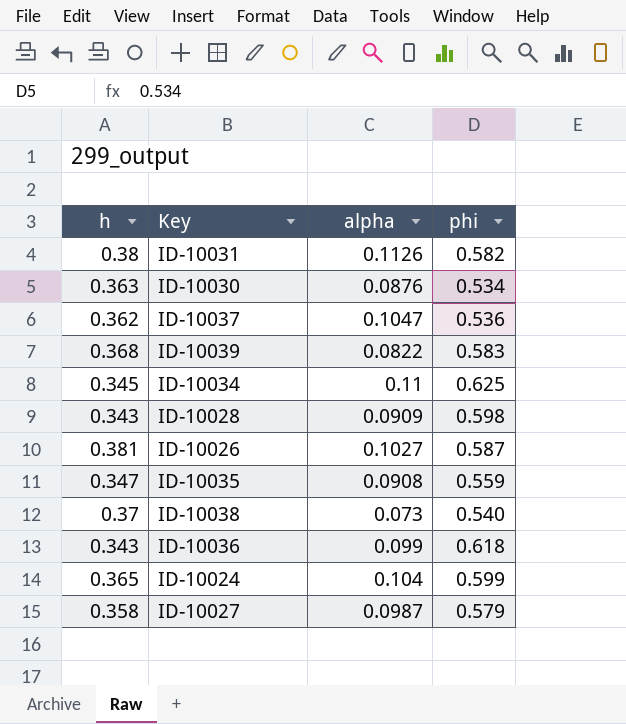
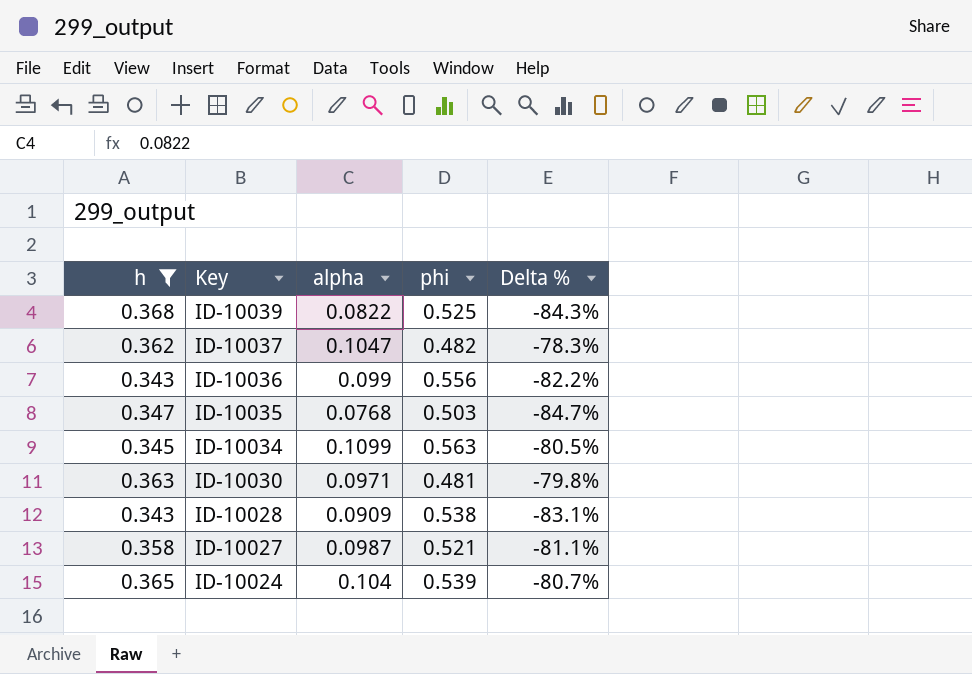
filter: none -> h <= 0.368
row order: none -> Key descending
column Delta % | formula: none -> ([alpha] - [phi]) / [phi]
ID-10039 | phi: 0.583 -> 0.525
ID-10037 | phi: 0.536 -> 0.482
ID-10036 | phi: 0.618 -> 0.556
ID-10035 | alpha: 0.0908 -> 0.0768
ID-10035 | phi: 0.559 -> 0.503
ID-10034 | alpha: 0.11 -> 0.1099
ID-10034 | phi: 0.625 -> 0.563
ID-10030 | alpha: 0.0876 -> 0.0971
ID-10030 | phi: 0.534 -> 0.481
ID-10028 | phi: 0.598 -> 0.538
ID-10027 | phi: 0.579 -> 0.521
ID-10024 | phi: 0.599 -> 0.539

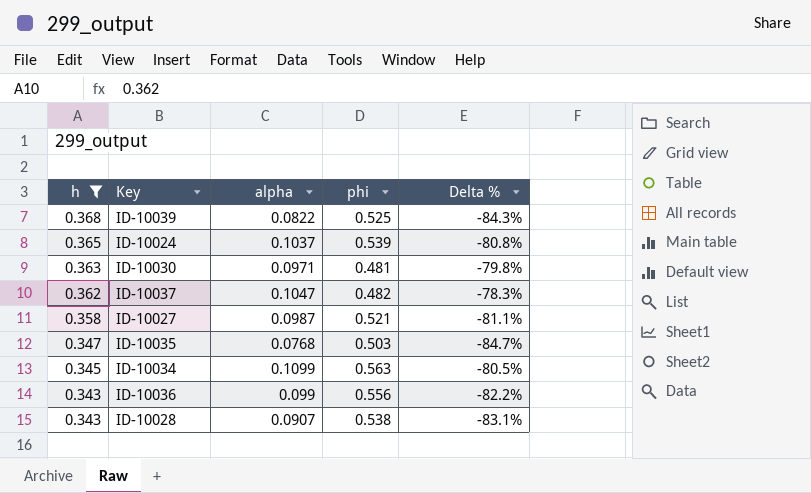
row order: Key descending -> h descending
ID-10024 | alpha: 0.104 -> 0.1037
ID-10024 | Delta %: -80.7% -> -80.8%
ID-10028 | alpha: 0.0909 -> 0.0907

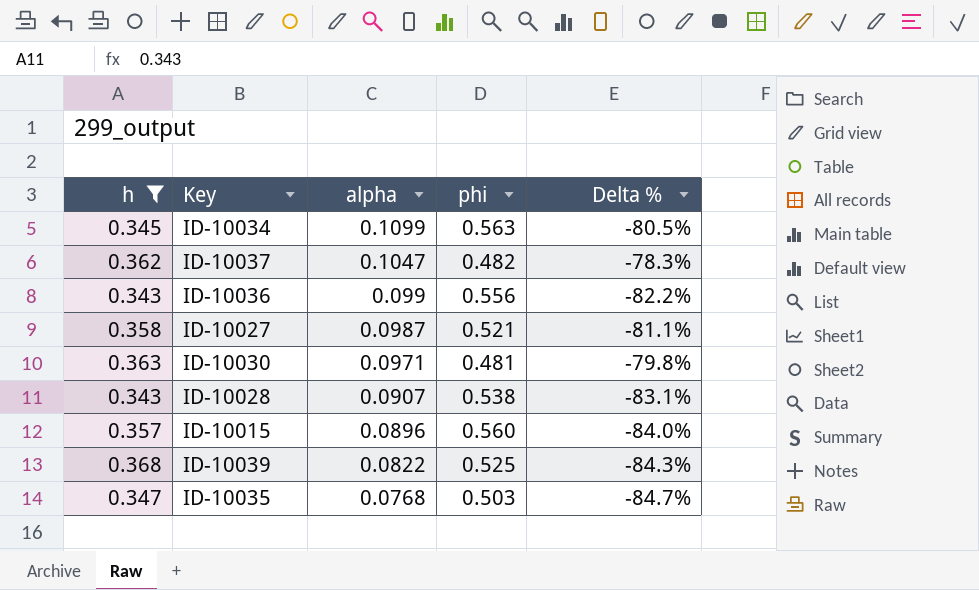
row order: h descending -> alpha descending
row ID-10024: 0.365 | 0.1037 | 0.539 | -80.8% -> none
row ID-10015: none -> 0.357 | 0.0896 | 0.560 | -84.0%

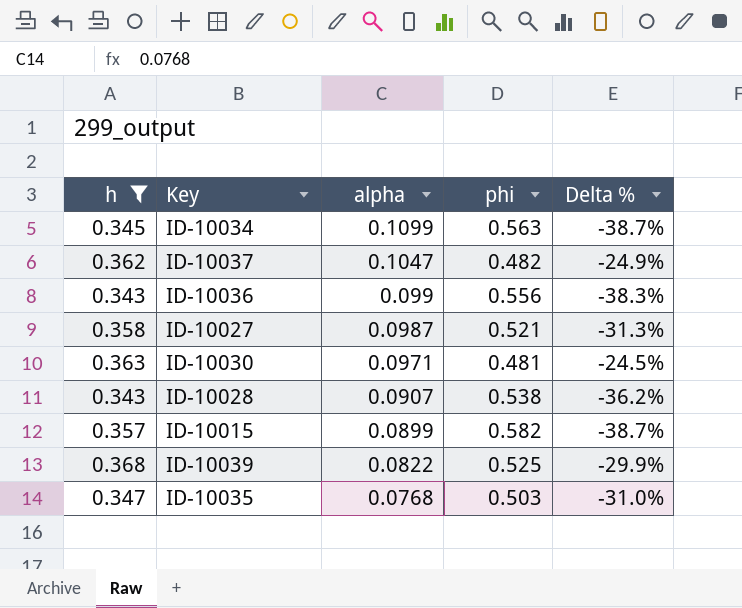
column Delta % | formula: ([alpha] - [phi]) / [phi] -> ([h] - [phi]) / [phi]
ID-10015 | alpha: 0.0896 -> 0.0899
ID-10015 | phi: 0.560 -> 0.582

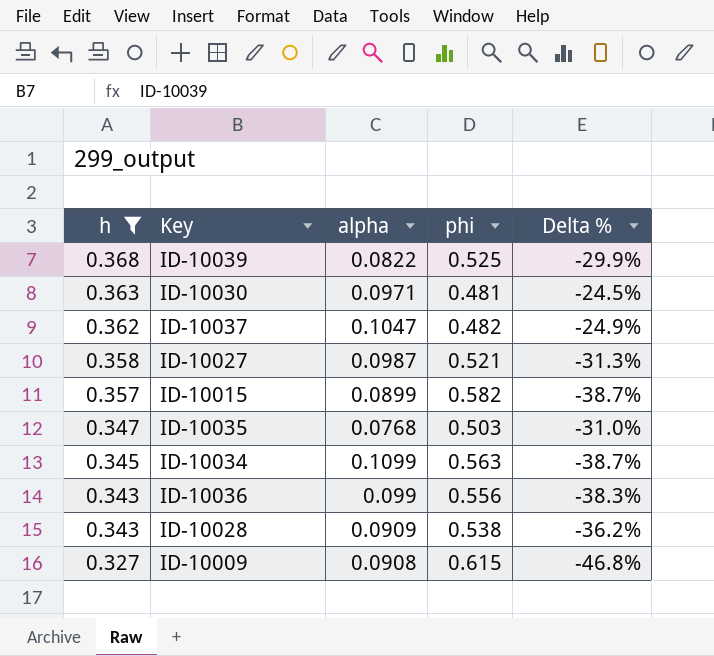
row order: alpha descending -> h descending
ID-10028 | alpha: 0.0907 -> 0.0909
row ID-10009: none -> 0.327 | 0.0908 | 0.615 | -46.8%

